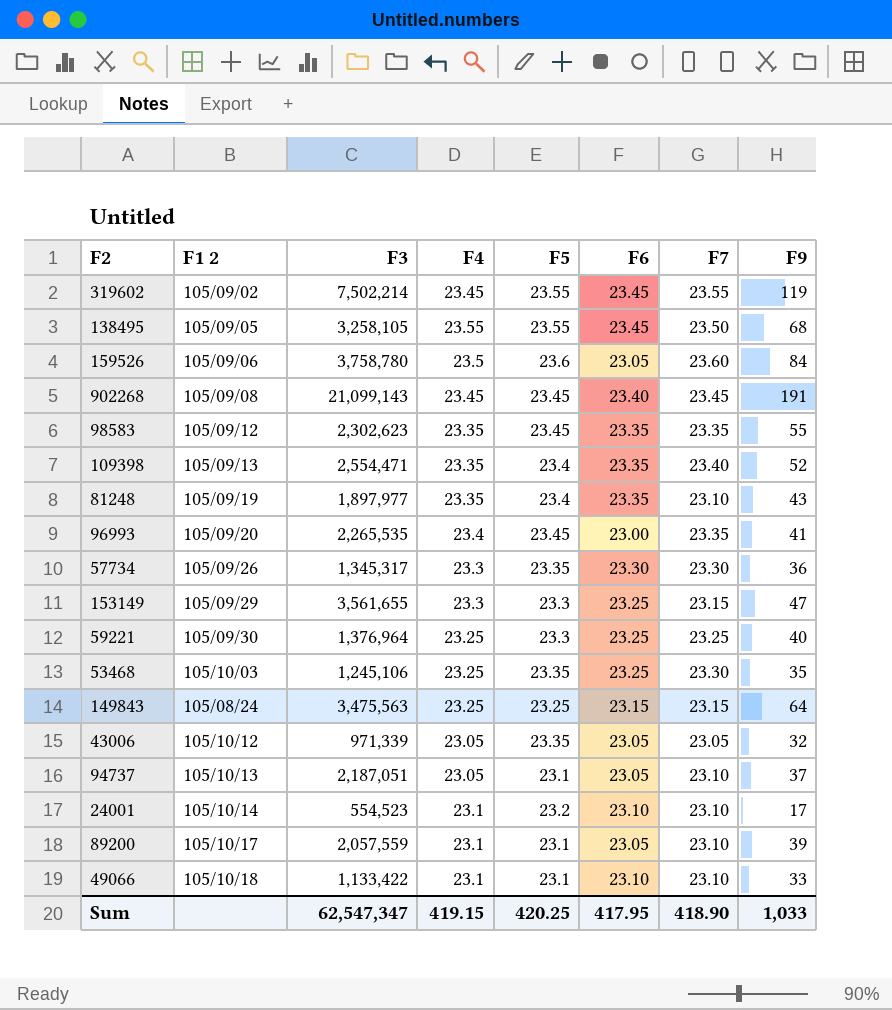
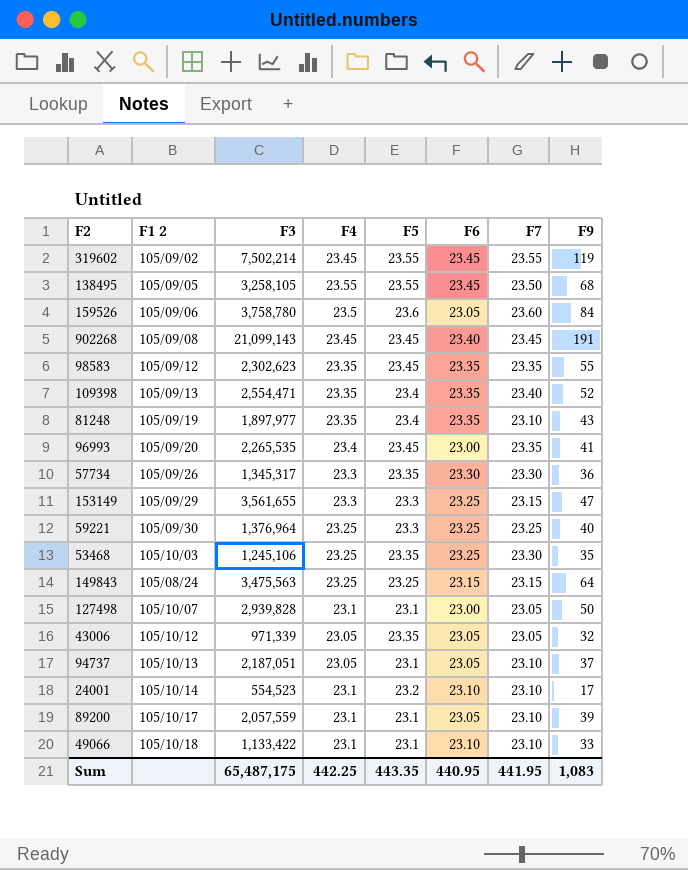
row 127498: none -> 105/10/07 | 2,939,828 | 23.1 | 23.1 | 23.00 | 23.05 | 50
Sum | F3: 62,547,347 -> 65,487,175
Sum | F4: 419.15 -> 442.25
Sum | F5: 420.25 -> 443.35
Sum | F6: 417.95 -> 440.95
Sum | F7: 418.90 -> 441.95
Sum | F9: 1,033 -> 1,083

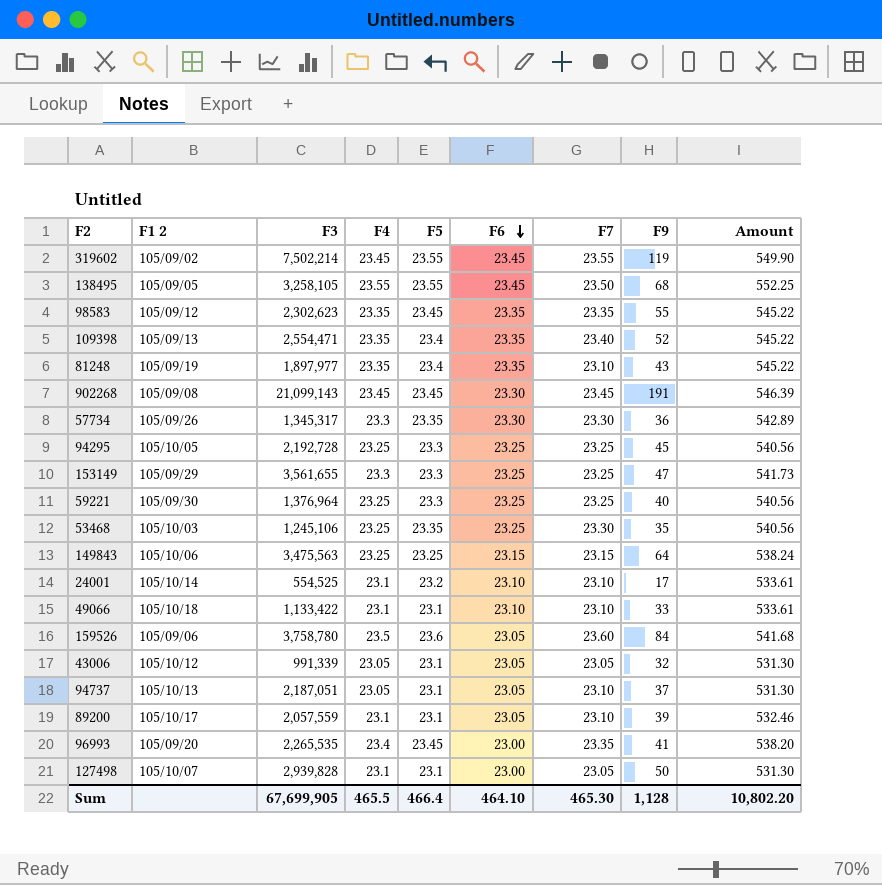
row order: none -> F6 descending
column Amount | formula: none -> [F4] * [F6]
902268 | F6: 23.40 -> 23.30
row 94295: none -> 105/10/05 | 2,192,728 | 23.25 | 23.3 | 23.25 | 23.25 | 45 | 540.56
153149 | F7: 23.15 -> 23.25
149843 | F1 2: 105/08/24 -> 105/10/06
24001 | F3: 554,523 -> 554,525
43006 | F3: 971,339 -> 991,339
43006 | F5: 23.35 -> 23.1
Sum | F3: 65,487,175 -> 67,699,905
Sum | F4: 442.25 -> 465.5
Sum | F5: 443.35 -> 466.4
Sum | F6: 440.95 -> 464.10
Sum | F7: 441.95 -> 465.30
Sum | F9: 1,083 -> 1,128

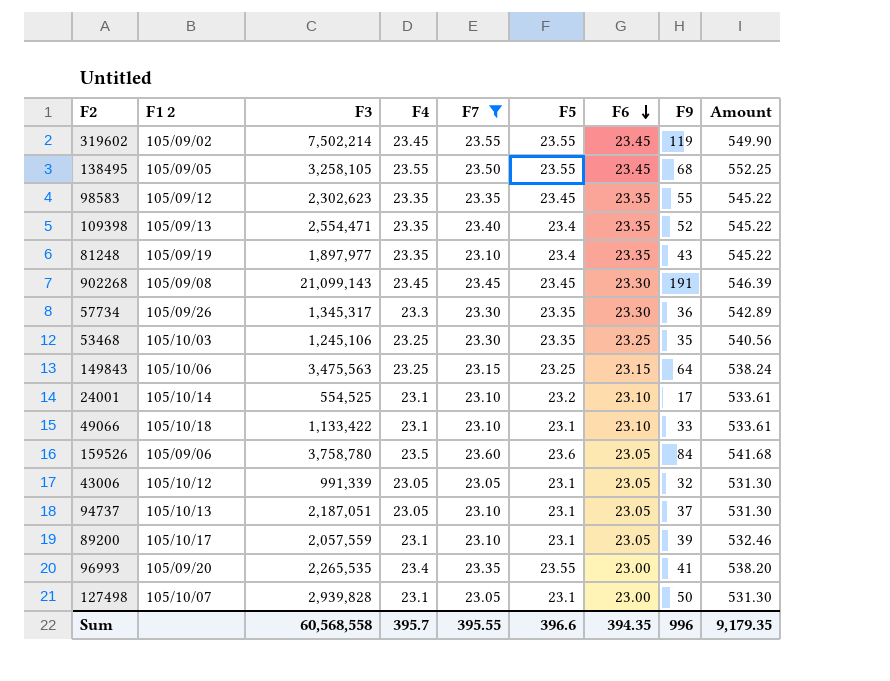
filter: none -> F7 != 23.25
column F7 | position: 7 -> 5
96993 | F5: 23.45 -> 23.55
Sum | F3: 67,699,905 -> 60,568,558
Sum | F4: 465.5 -> 395.7
Sum | F7: 465.30 -> 395.55
Sum | F5: 466.4 -> 396.6
Sum | F6: 464.10 -> 394.35
Sum | F9: 1,128 -> 996
Sum | Amount: 10,802.20 -> 9,179.35

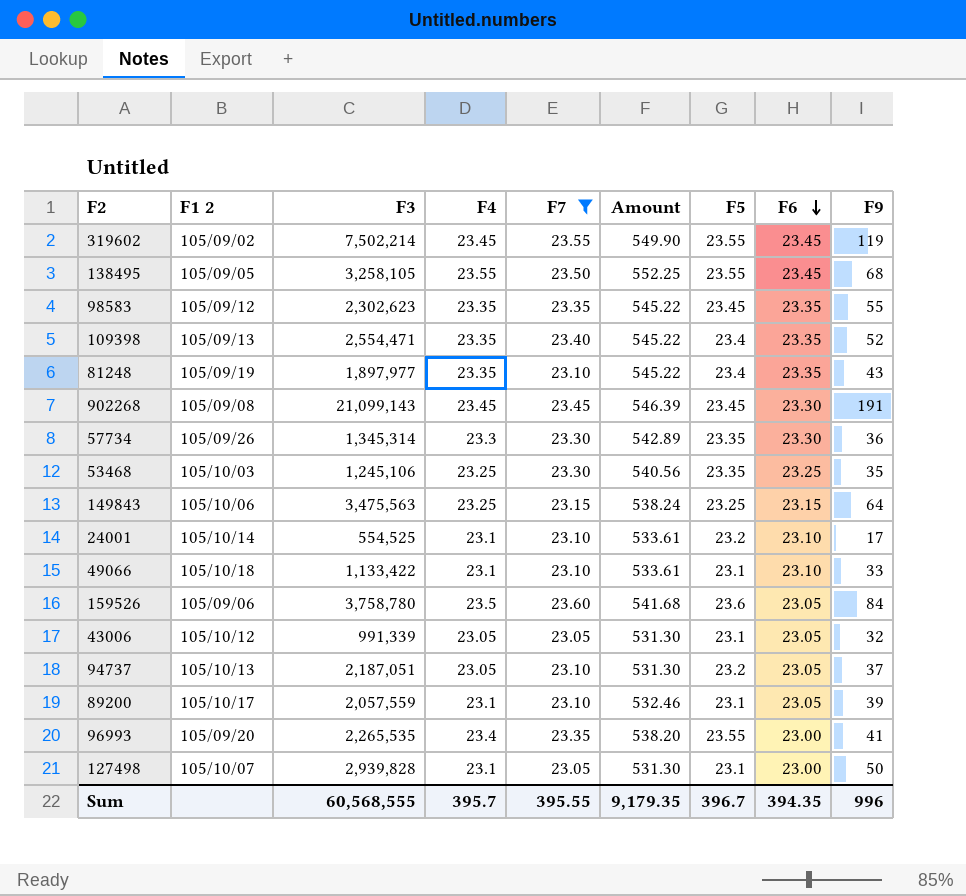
column Amount | position: 9 -> 6
57734 | F3: 1,345,317 -> 1,345,314
94737 | F5: 23.1 -> 23.2
Sum | F3: 60,568,558 -> 60,568,555
Sum | F5: 396.6 -> 396.7

